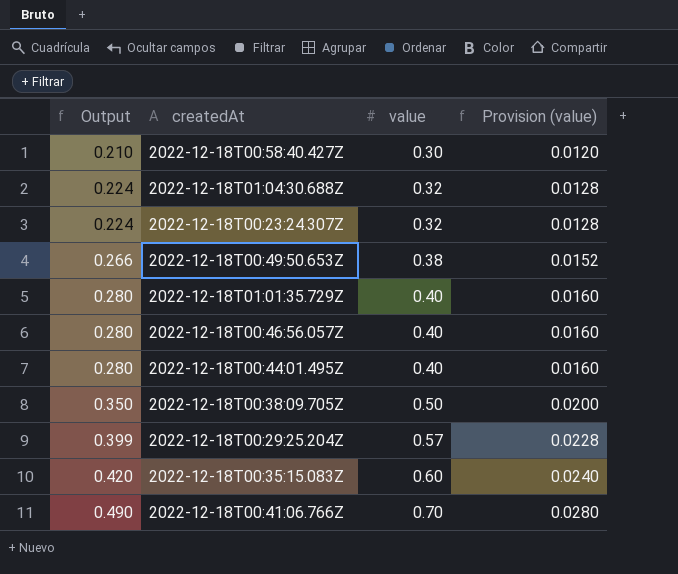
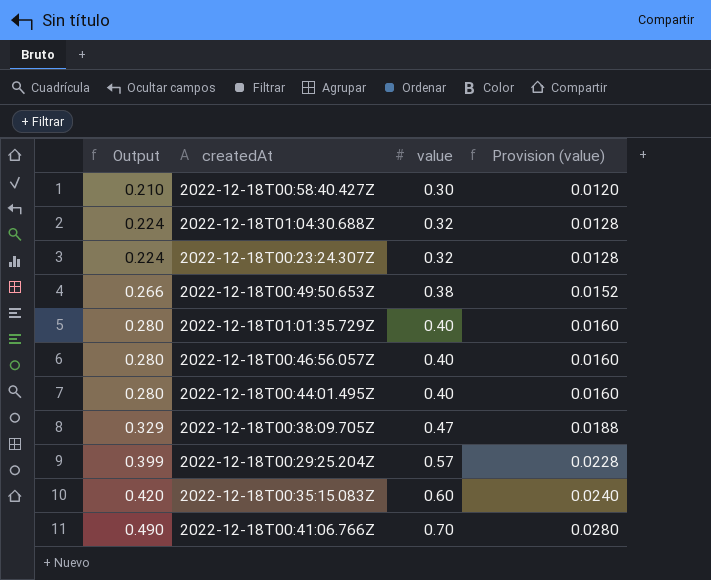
2022-12-18T00:38:09.705Z | Output: 0.350 -> 0.329
2022-12-18T00:38:09.705Z | value: 0.50 -> 0.47
2022-12-18T00:38:09.705Z | Provision (value): 0.0200 -> 0.0188

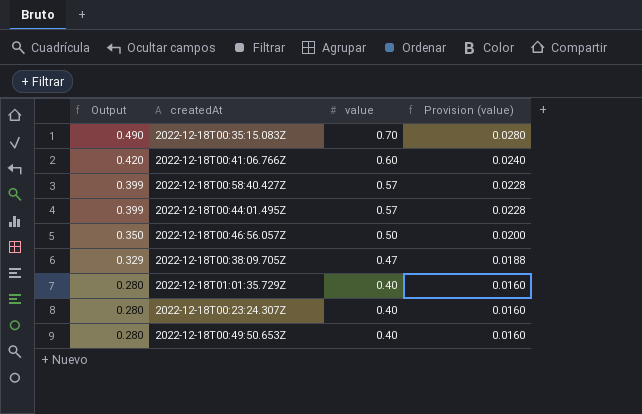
row order: Output ascending -> Output descending
row 2022-12-18T01:04:30.688Z: 0.224 | 0.32 | 0.0128 -> none
row 2022-12-18T00:29:25.204Z: 0.399 | 0.57 | 0.0228 -> none
2022-12-18T00:35:15.083Z | Output: 0.420 -> 0.490
2022-12-18T00:35:15.083Z | value: 0.60 -> 0.70
2022-12-18T00:35:15.083Z | Provision (value): 0.0240 -> 0.0280
2022-12-18T00:41:06.766Z | Output: 0.490 -> 0.420
2022-12-18T00:41:06.766Z | value: 0.70 -> 0.60
2022-12-18T00:41:06.766Z | Provision (value): 0.0280 -> 0.0240
2022-12-18T00:58:40.427Z | Output: 0.210 -> 0.399
2022-12-18T00:58:40.427Z | value: 0.30 -> 0.57
2022-12-18T00:58:40.427Z | Provision (value): 0.0120 -> 0.0228
2022-12-18T00:44:01.495Z | Output: 0.280 -> 0.399
2022-12-18T00:44:01.495Z | value: 0.40 -> 0.57
2022-12-18T00:44:01.495Z | Provision (value): 0.0160 -> 0.0228
2022-12-18T00:46:56.057Z | Output: 0.280 -> 0.350
2022-12-18T00:46:56.057Z | value: 0.40 -> 0.50
2022-12-18T00:46:56.057Z | Provision (value): 0.0160 -> 0.0200
2022-12-18T00:23:24.307Z | Output: 0.224 -> 0.280
2022-12-18T00:23:24.307Z | value: 0.32 -> 0.40
2022-12-18T00:23:24.307Z | Provision (value): 0.0128 -> 0.0160
2022-12-18T00:49:50.653Z | Output: 0.266 -> 0.280
2022-12-18T00:49:50.653Z | value: 0.38 -> 0.40
2022-12-18T00:49:50.653Z | Provision (value): 0.0152 -> 0.0160

